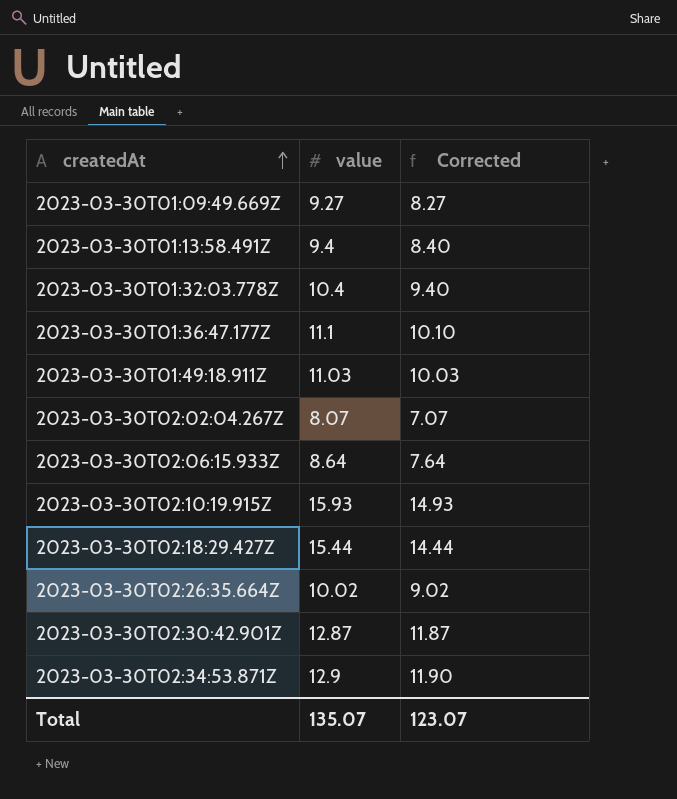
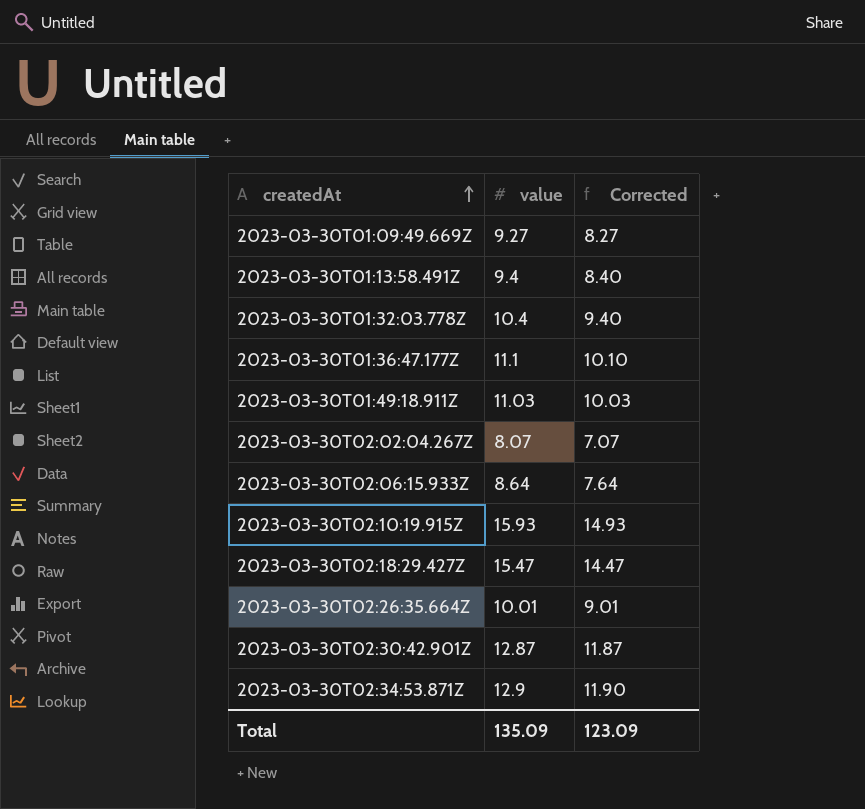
2023-03-30T02:18:29.427Z | value: 15.44 -> 15.47
2023-03-30T02:18:29.427Z | Corrected: 14.44 -> 14.47
2023-03-30T02:26:35.664Z | value: 10.02 -> 10.01
2023-03-30T02:26:35.664Z | Corrected: 9.02 -> 9.01
Total | value: 135.07 -> 135.09
Total | Corrected: 123.07 -> 123.09

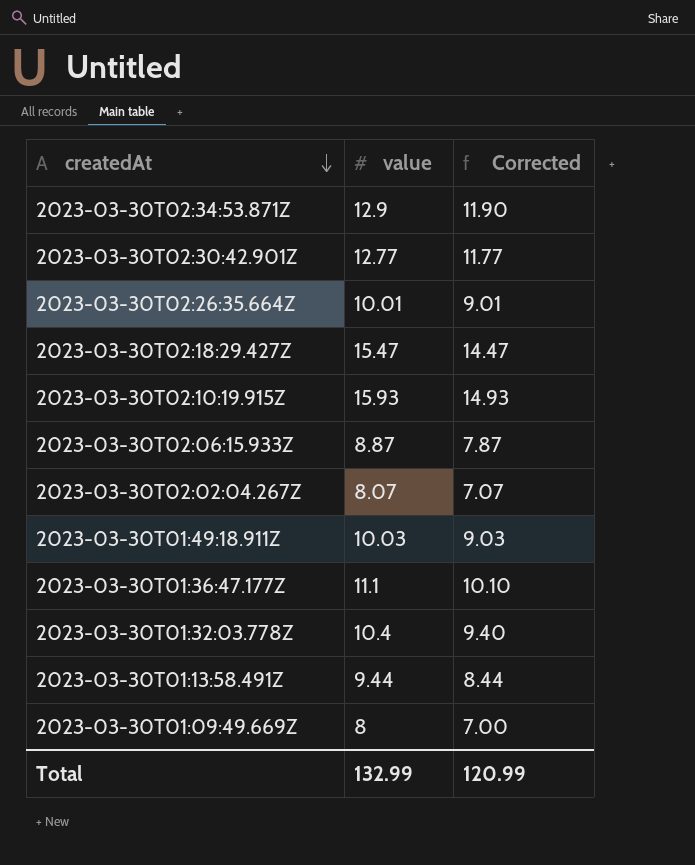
row order: createdAt ascending -> createdAt descending
2023-03-30T02:30:42.901Z | value: 12.87 -> 12.77
2023-03-30T02:30:42.901Z | Corrected: 11.87 -> 11.77
2023-03-30T02:06:15.933Z | value: 8.64 -> 8.87
2023-03-30T02:06:15.933Z | Corrected: 7.64 -> 7.87
2023-03-30T01:49:18.911Z | value: 11.03 -> 10.03
2023-03-30T01:49:18.911Z | Corrected: 10.03 -> 9.03
2023-03-30T01:13:58.491Z | value: 9.4 -> 9.44
2023-03-30T01:13:58.491Z | Corrected: 8.40 -> 8.44
2023-03-30T01:09:49.669Z | value: 9.27 -> 8
2023-03-30T01:09:49.669Z | Corrected: 8.27 -> 7.00
Total | value: 135.09 -> 132.99
Total | Corrected: 123.09 -> 120.99

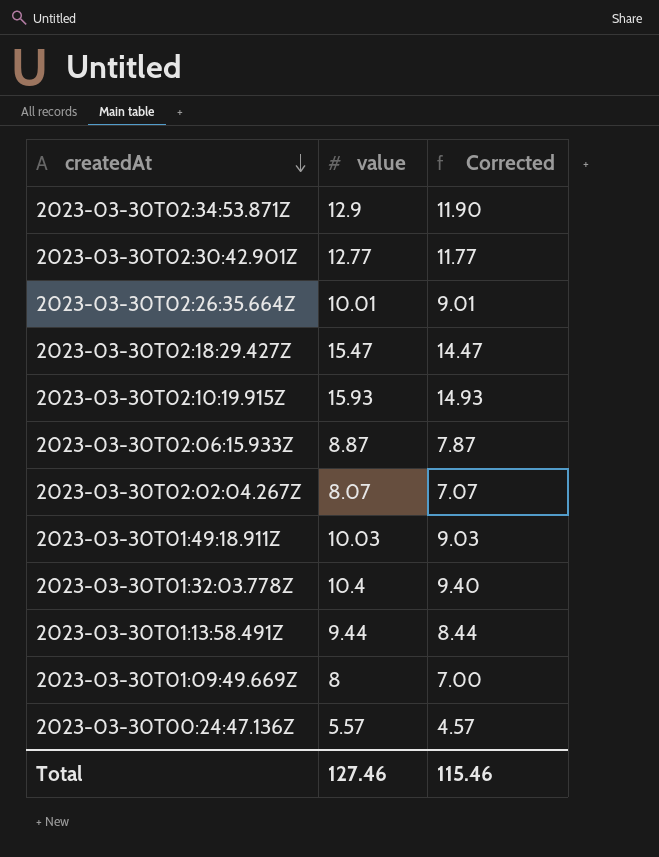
row 2023-03-30T01:36:47.177Z: 11.1 | 10.10 -> none
row 2023-03-30T00:24:47.136Z: none -> 5.57 | 4.57
Total | value: 132.99 -> 127.46
Total | Corrected: 120.99 -> 115.46

